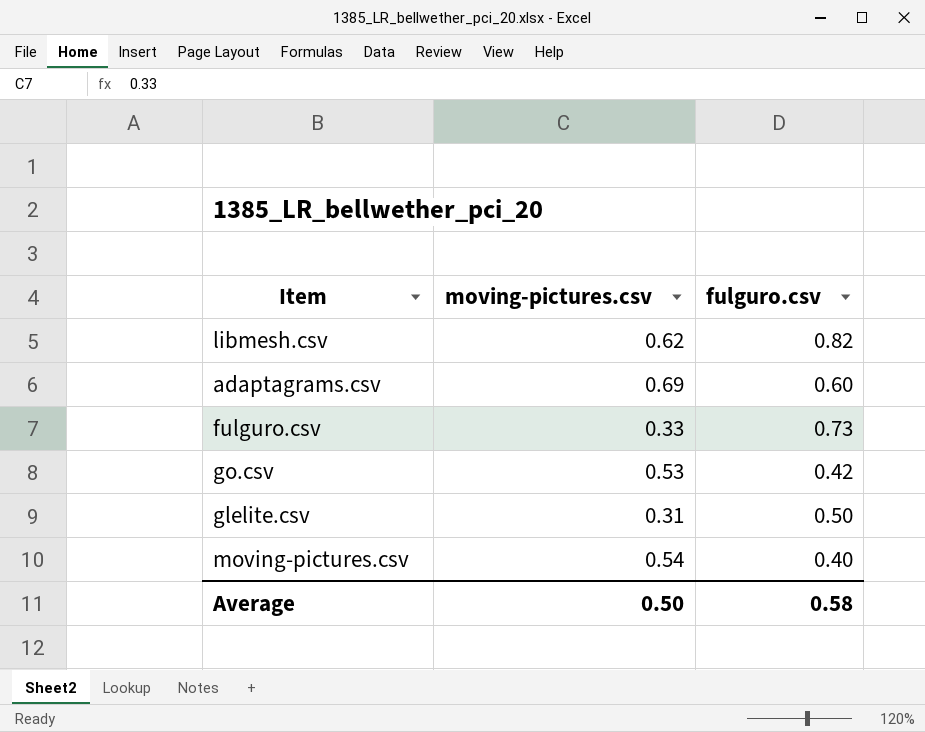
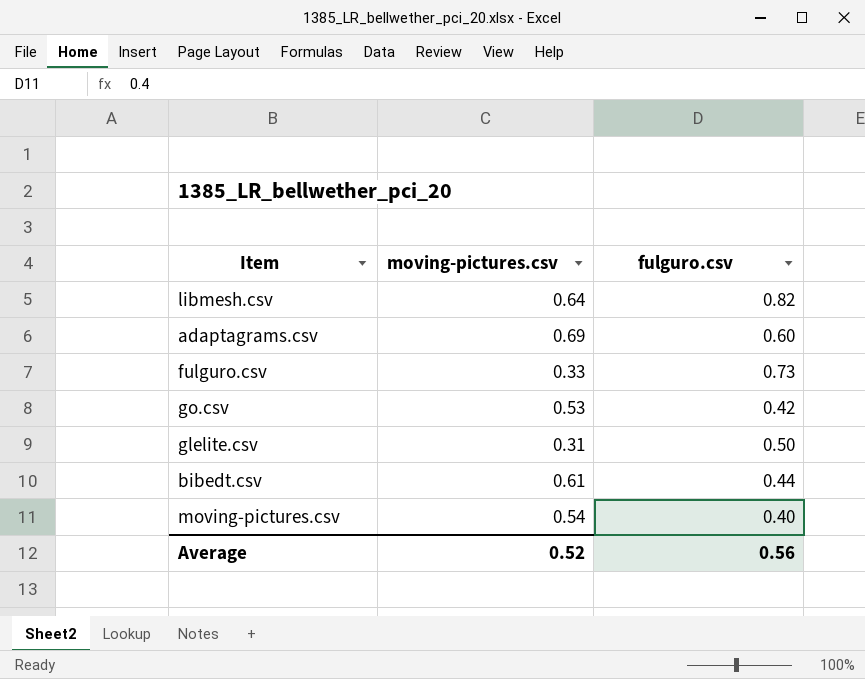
libmesh.csv | moving-pictures.csv: 0.62 -> 0.64
row bibedt.csv: none -> 0.61 | 0.44
Average | moving-pictures.csv: 0.50 -> 0.52
Average | fulguro.csv: 0.58 -> 0.56

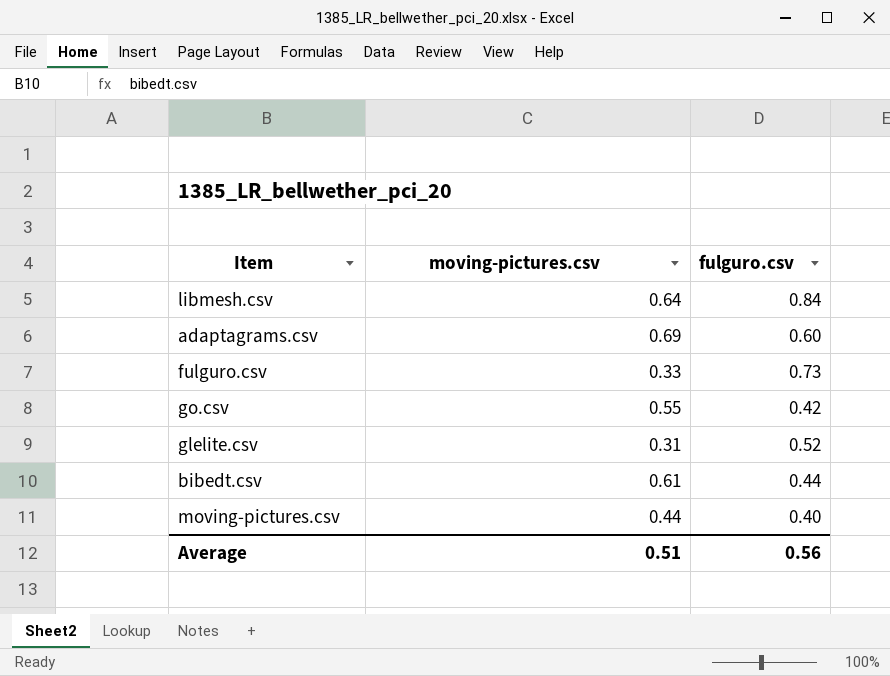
libmesh.csv | fulguro.csv: 0.82 -> 0.84
go.csv | moving-pictures.csv: 0.53 -> 0.55
glelite.csv | fulguro.csv: 0.50 -> 0.52
moving-pictures.csv | moving-pictures.csv: 0.54 -> 0.44
Average | moving-pictures.csv: 0.52 -> 0.51

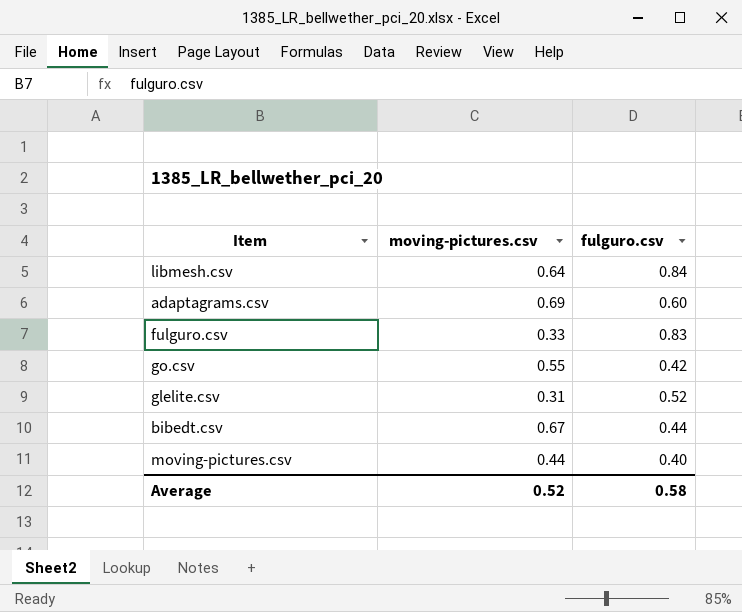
fulguro.csv | fulguro.csv: 0.73 -> 0.83
bibedt.csv | moving-pictures.csv: 0.61 -> 0.67
Average | moving-pictures.csv: 0.51 -> 0.52
Average | fulguro.csv: 0.56 -> 0.58

